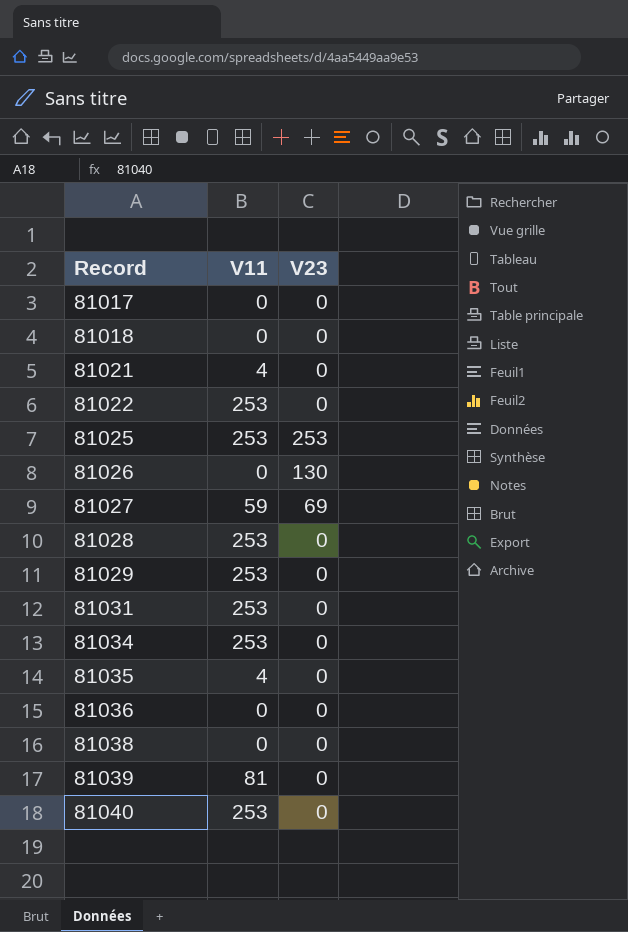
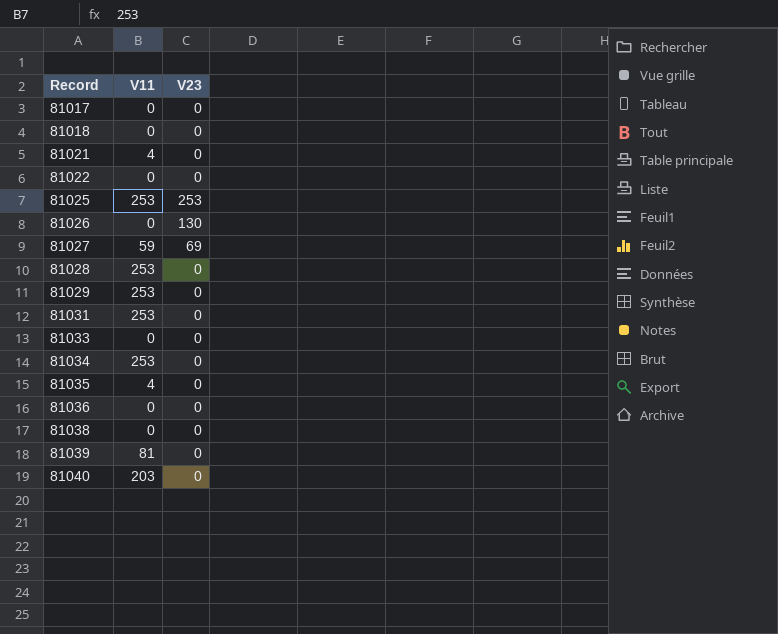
81022 | V11: 253 -> 0
row 81033: none -> 0 | 0
81040 | V11: 253 -> 203

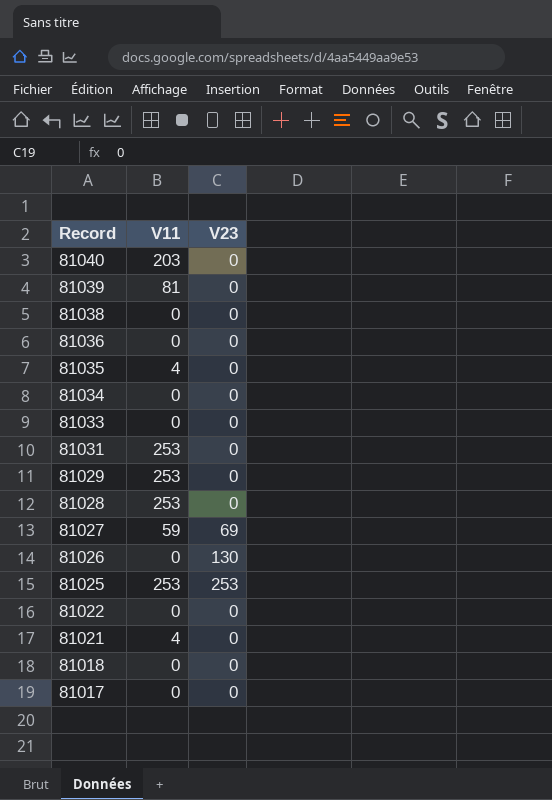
row order: Record ascending -> Record descending
81034 | V11: 253 -> 0

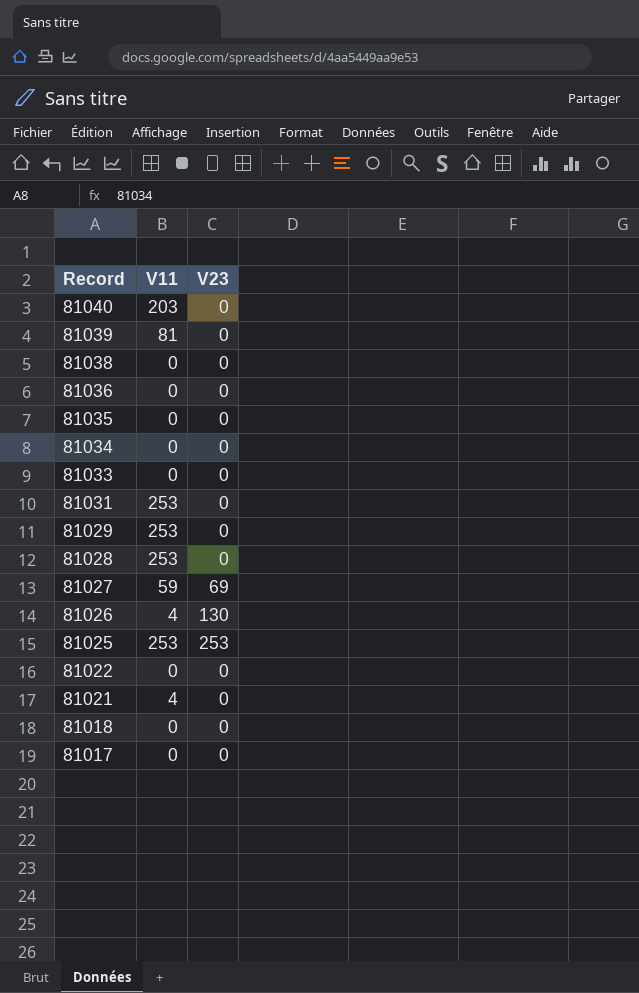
81035 | V11: 4 -> 0
81026 | V11: 0 -> 4

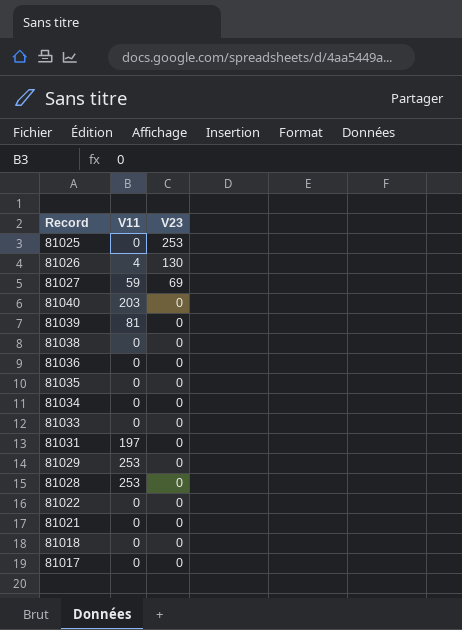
row order: Record descending -> V23 descending
81025 | V11: 253 -> 0
81031 | V11: 253 -> 197
81021 | V11: 4 -> 0

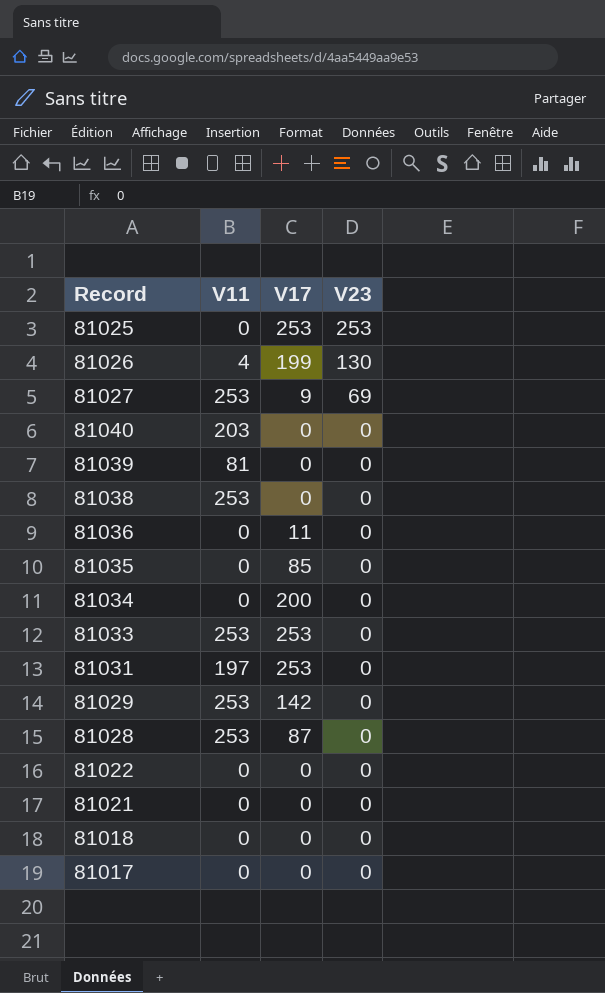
column V17 | position: none -> 3
81027 | V11: 59 -> 253
81038 | V11: 0 -> 253
81033 | V11: 0 -> 253

